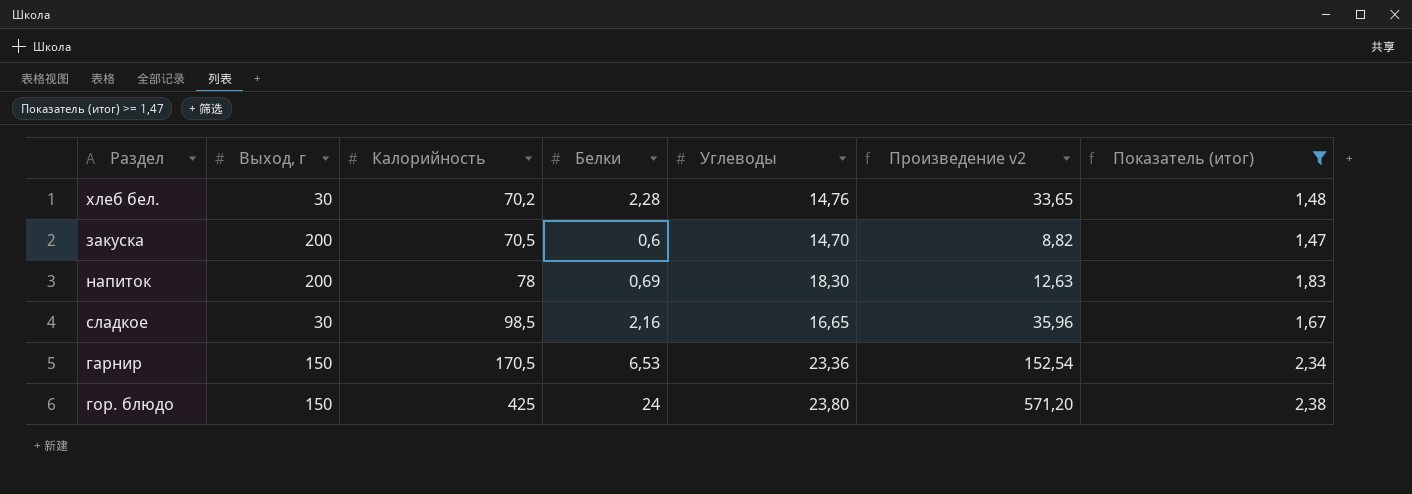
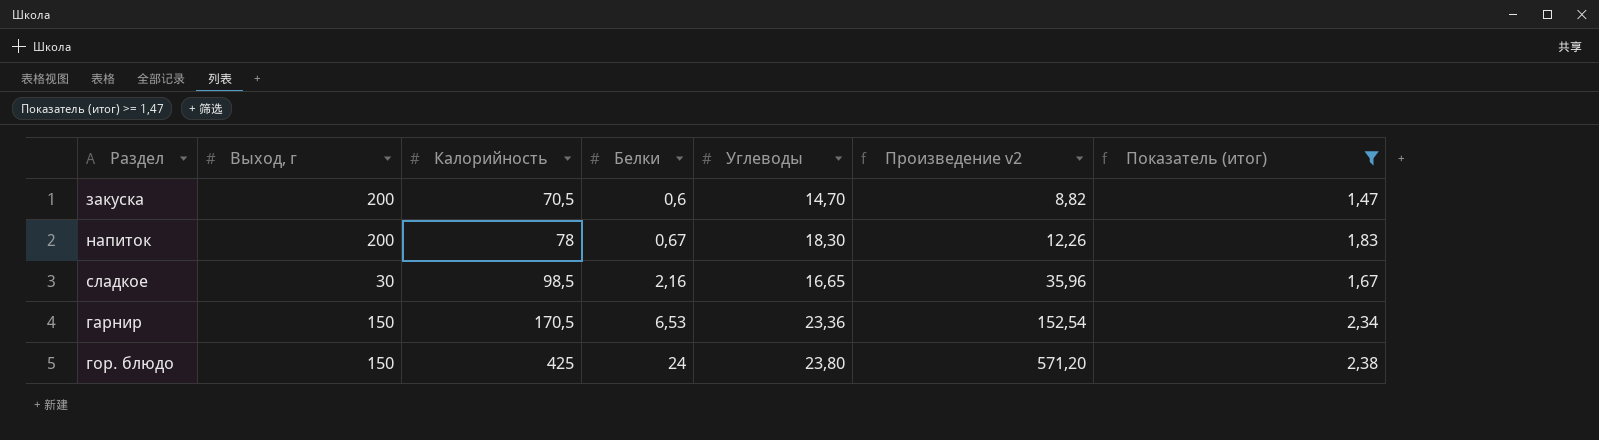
row хлеб бел.: 30 | 70,2 | 2,28 | 14,76 | 33,65 | 1,48 -> none
напиток | Белки: 0,69 -> 0,67
напиток | Произведение v2: 12,63 -> 12,26

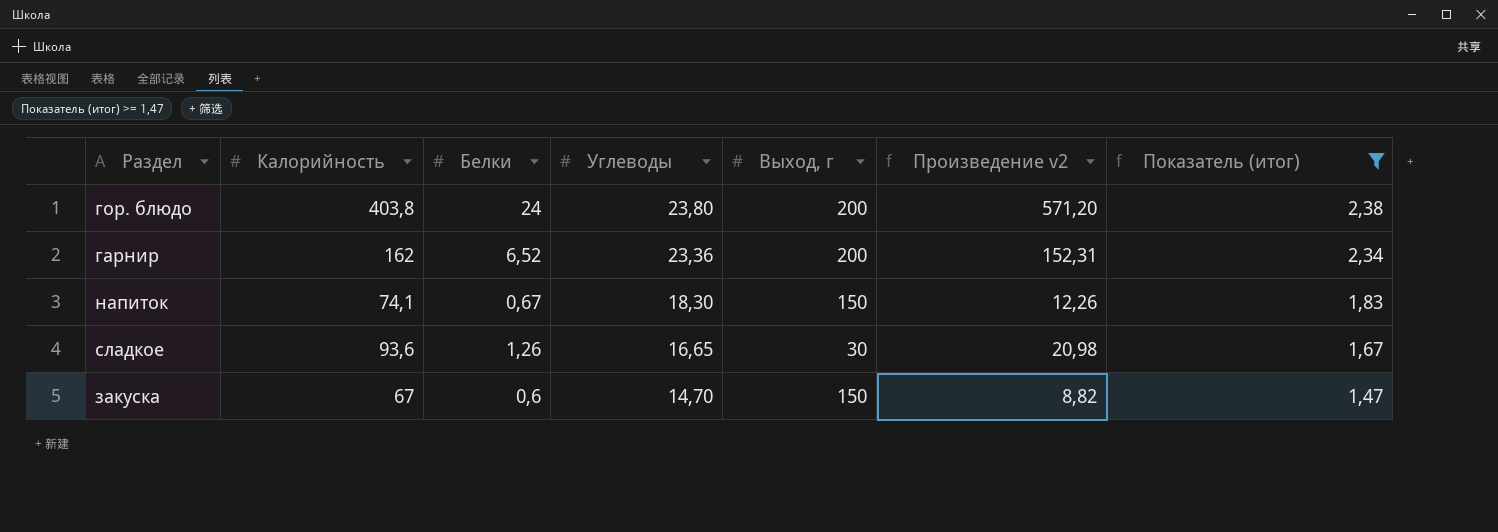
row order: Калорийность ascending -> Углеводы descending
column Выход, г | position: 2 -> 5
гор. блюдо | Калорийность: 425 -> 403,8
гор. блюдо | Выход, г: 150 -> 200
гарнир | Калорийность: 170,5 -> 162
гарнир | Белки: 6,53 -> 6,52
гарнир | Выход, г: 150 -> 200
гарнир | Произведение v2: 152,54 -> 152,31
напиток | Калорийность: 78 -> 74,1
напиток | Выход, г: 200 -> 150
сладкое | Калорийность: 98,5 -> 93,6
сладкое | Белки: 2,16 -> 1,26
сладкое | Произведение v2: 35,96 -> 20,98
закуска | Калорийность: 70,5 -> 67
закуска | Выход, г: 200 -> 150

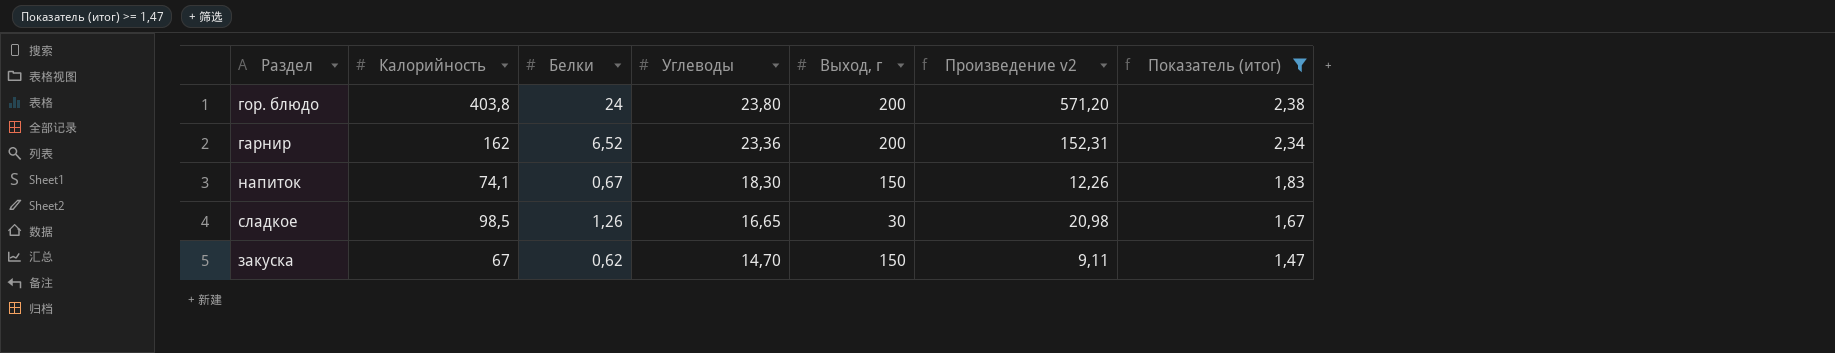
сладкое | Калорийность: 93,6 -> 98,5
закуска | Белки: 0,6 -> 0,62
закуска | Произведение v2: 8,82 -> 9,11

